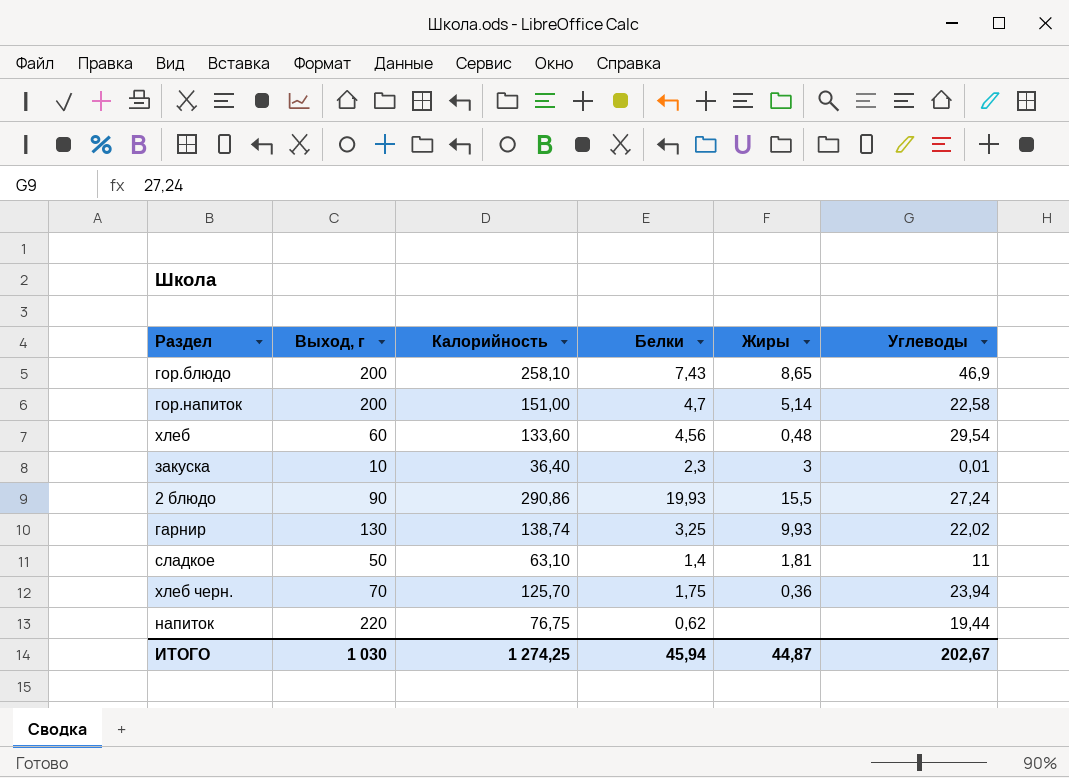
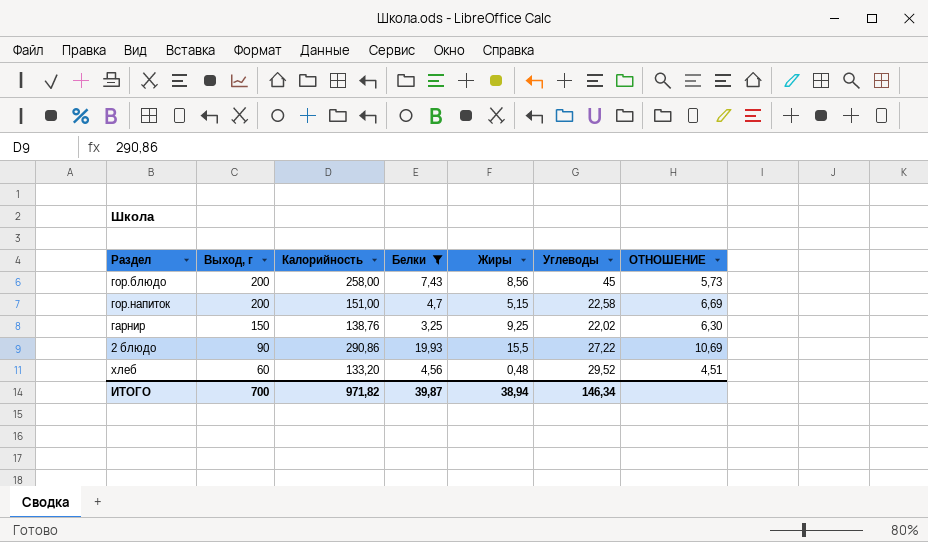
filter: none -> Белки >= 3,25
row order: none -> Выход, г descending
column ОТНОШЕНИЕ | formula: none -> [Калорийность] / [Углеводы]
гор.блюдо | Калорийность: 258,10 -> 258,00
гор.блюдо | Жиры: 8,65 -> 8,56
гор.блюдо | Углеводы: 46,9 -> 45
гор.напиток | Жиры: 5,14 -> 5,15
гарнир | Выход, г: 130 -> 150
гарнир | Калорийность: 138,74 -> 138,76
гарнир | Жиры: 9,93 -> 9,25
2 блюдо | Углеводы: 27,24 -> 27,22
хлеб | Калорийность: 133,60 -> 133,20
хлеб | Углеводы: 29,54 -> 29,52
ИТОГО | Выход, г: 1 030 -> 700
ИТОГО | Калорийность: 1 274,25 -> 971,82
ИТОГО | Белки: 45,94 -> 39,87
ИТОГО | Жиры: 44,87 -> 38,94
ИТОГО | Углеводы: 202,67 -> 146,34

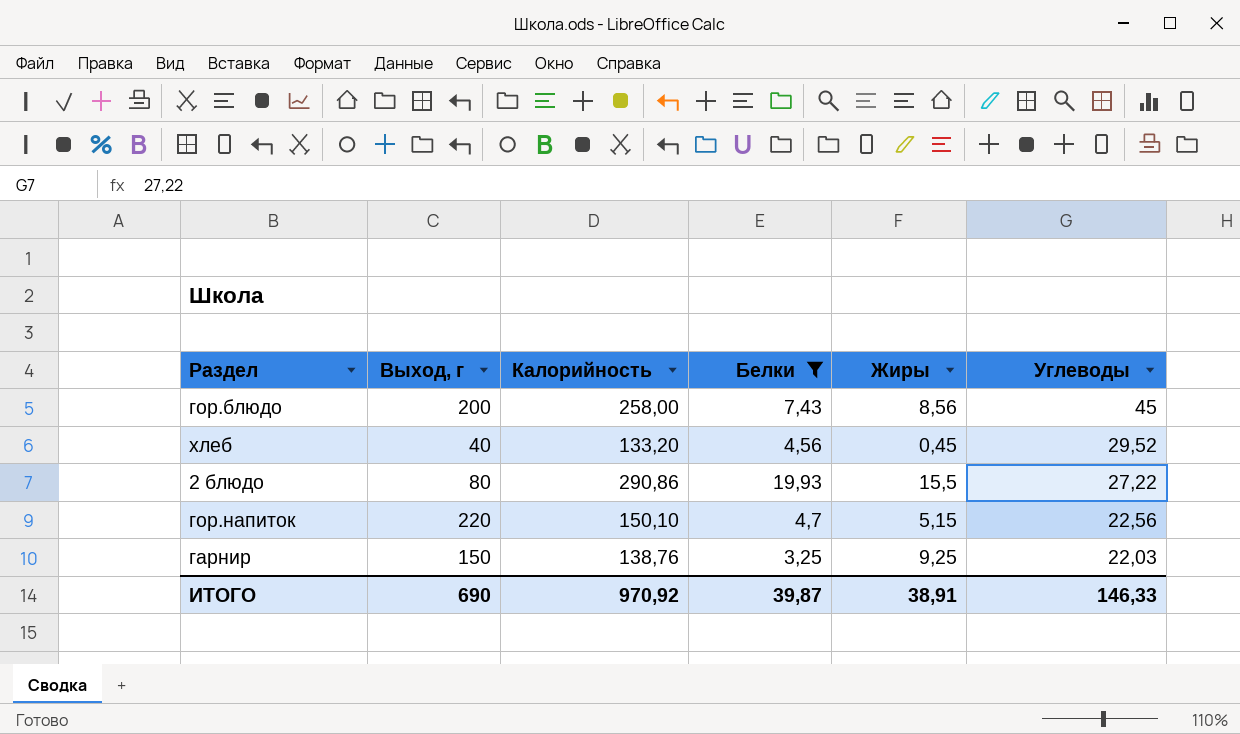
row order: Выход, г descending -> Углеводы descending
column ОТНОШЕНИЕ | formula: [Калорийность] / [Углеводы] -> none
хлеб | Выход, г: 60 -> 40
хлеб | Жиры: 0,48 -> 0,45
2 блюдо | Выход, г: 90 -> 80
гор.напиток | Выход, г: 200 -> 220
гор.напиток | Калорийность: 151,00 -> 150,10
гор.напиток | Углеводы: 22,58 -> 22,56
гарнир | Углеводы: 22,02 -> 22,03
ИТОГО | Выход, г: 700 -> 690
ИТОГО | Калорийность: 971,82 -> 970,92
ИТОГО | Жиры: 38,94 -> 38,91
ИТОГО | Углеводы: 146,34 -> 146,33

